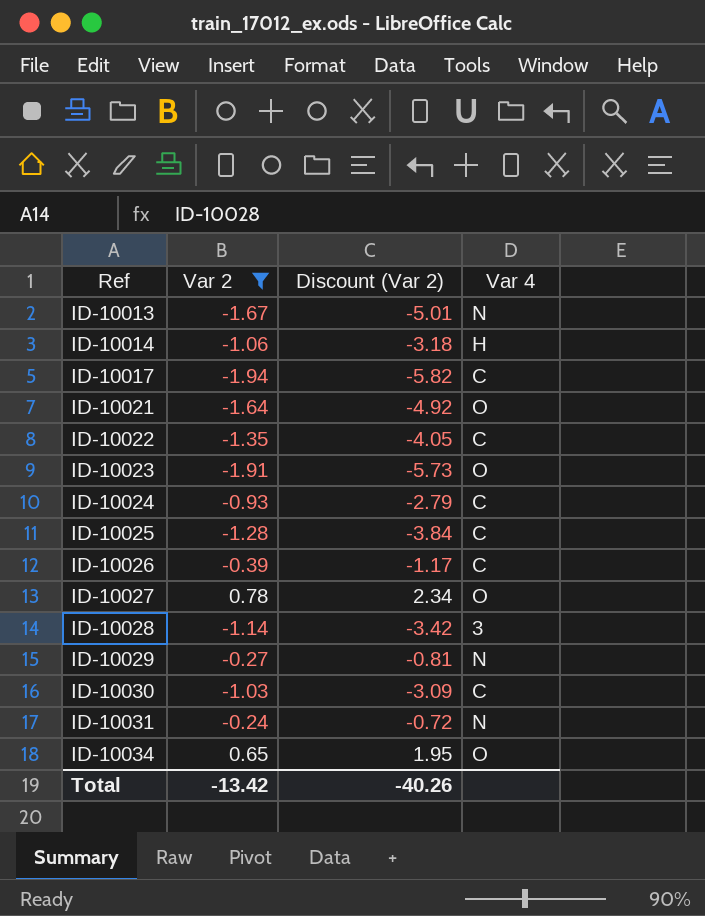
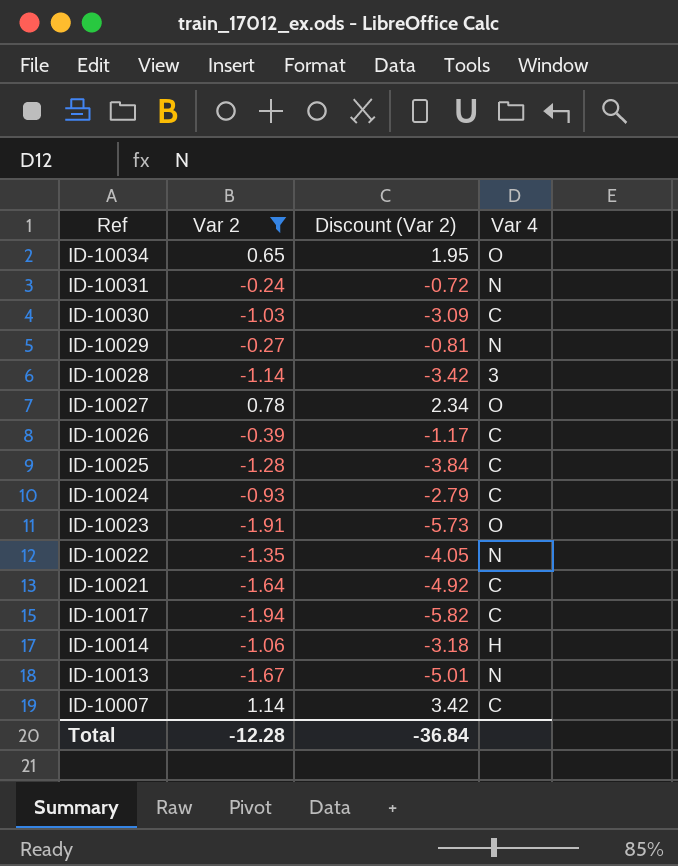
row order: Ref ascending -> Ref descending
ID-10022 | Var 4: C -> N
ID-10021 | Var 4: O -> C
row ID-10007: none -> 1.14 | 3.42 | C
Total | Var 2: -13.42 -> -12.28
Total | Discount (Var 2): -40.26 -> -36.84

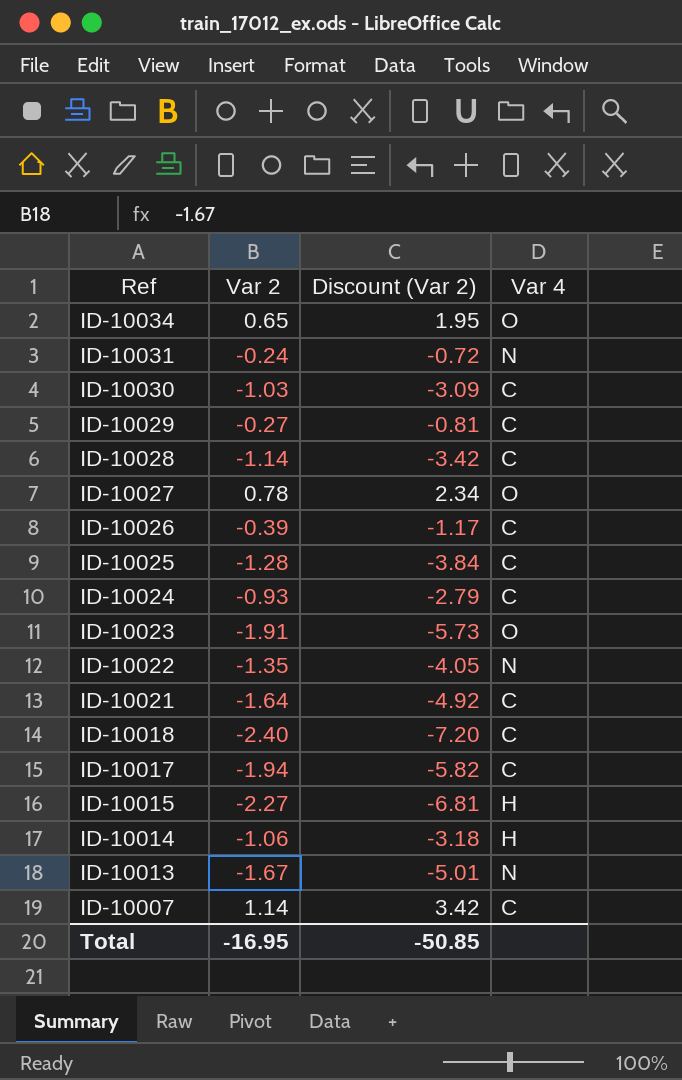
filter: Var 2 >= -1.94 -> none
ID-10029 | Var 4: N -> C
ID-10028 | Var 4: 3 -> C
Total | Var 2: -12.28 -> -16.95
Total | Discount (Var 2): -36.84 -> -50.85

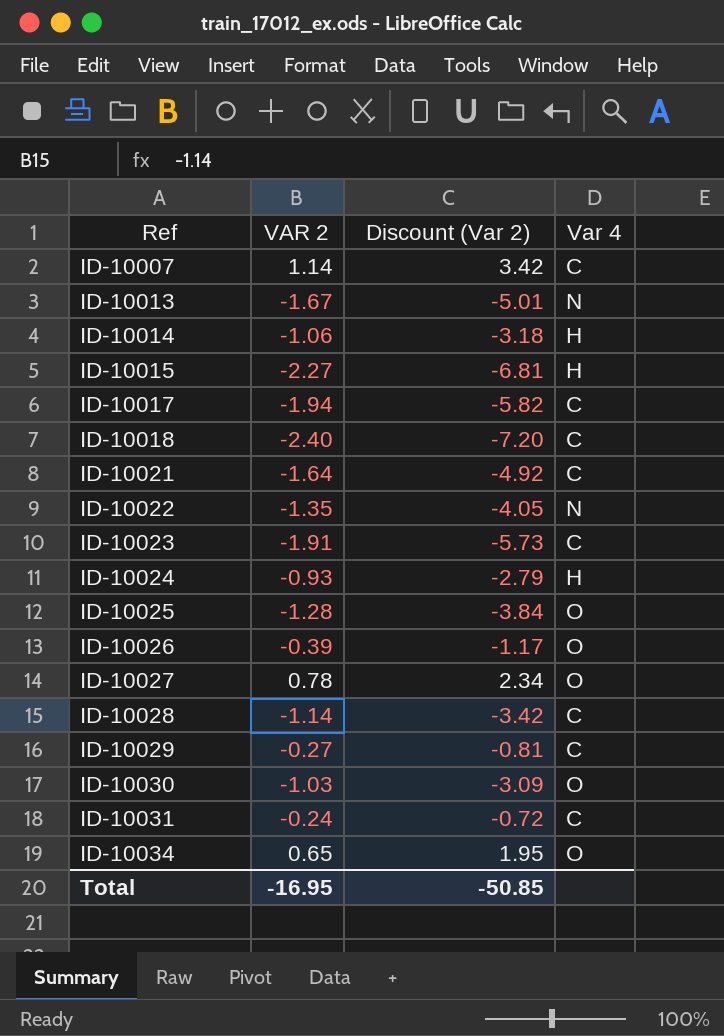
row order: Ref descending -> Ref ascending
column name: Var 2 -> VAR 2
ID-10023 | Var 4: O -> C
ID-10024 | Var 4: C -> H
ID-10025 | Var 4: C -> O
ID-10026 | Var 4: C -> O
ID-10030 | Var 4: C -> O
ID-10031 | Var 4: N -> C

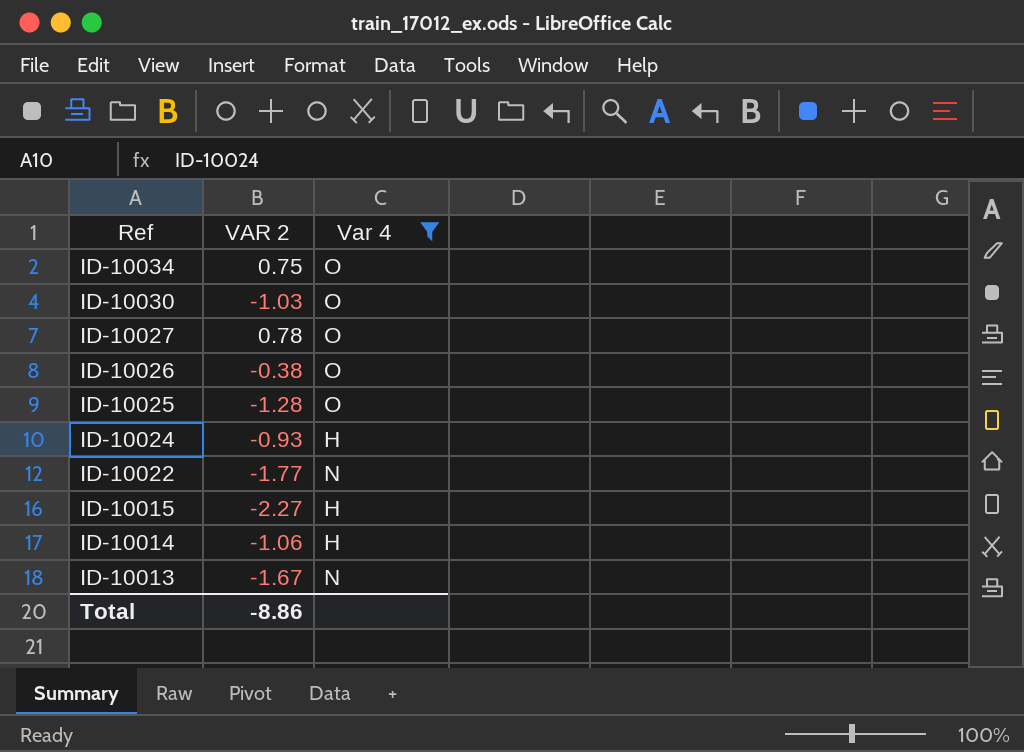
filter: none -> Var 4 != C
row order: Ref ascending -> Ref descending
column Discount (Var 2) | formula: [VAR 2] * 3 -> none
ID-10034 | VAR 2: 0.65 -> 0.75
ID-10026 | VAR 2: -0.39 -> -0.38
ID-10022 | VAR 2: -1.35 -> -1.77
Total | VAR 2: -16.95 -> -8.86

